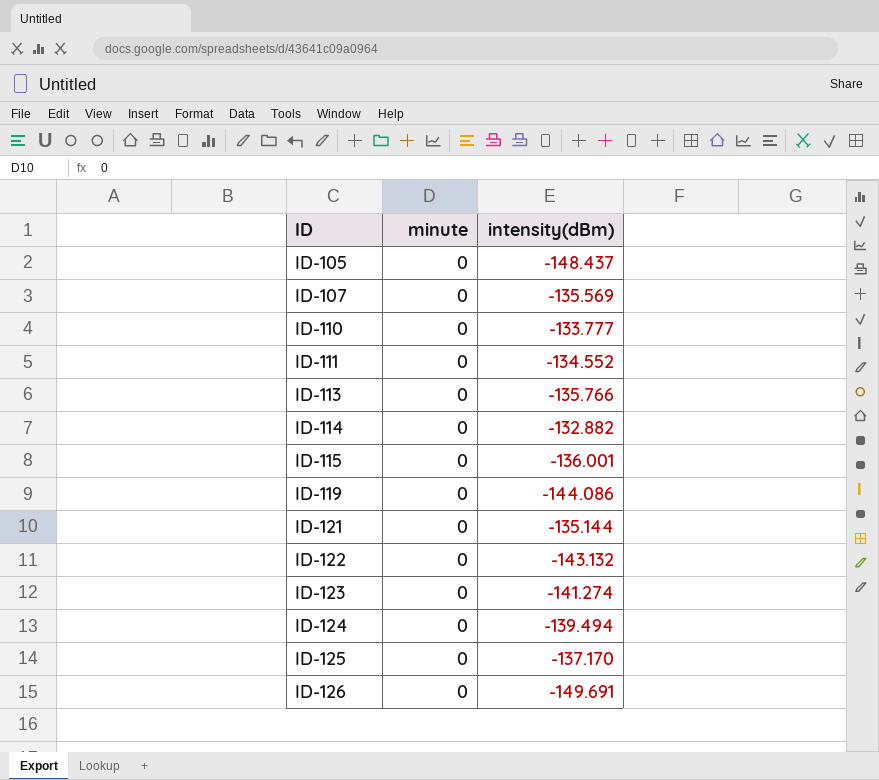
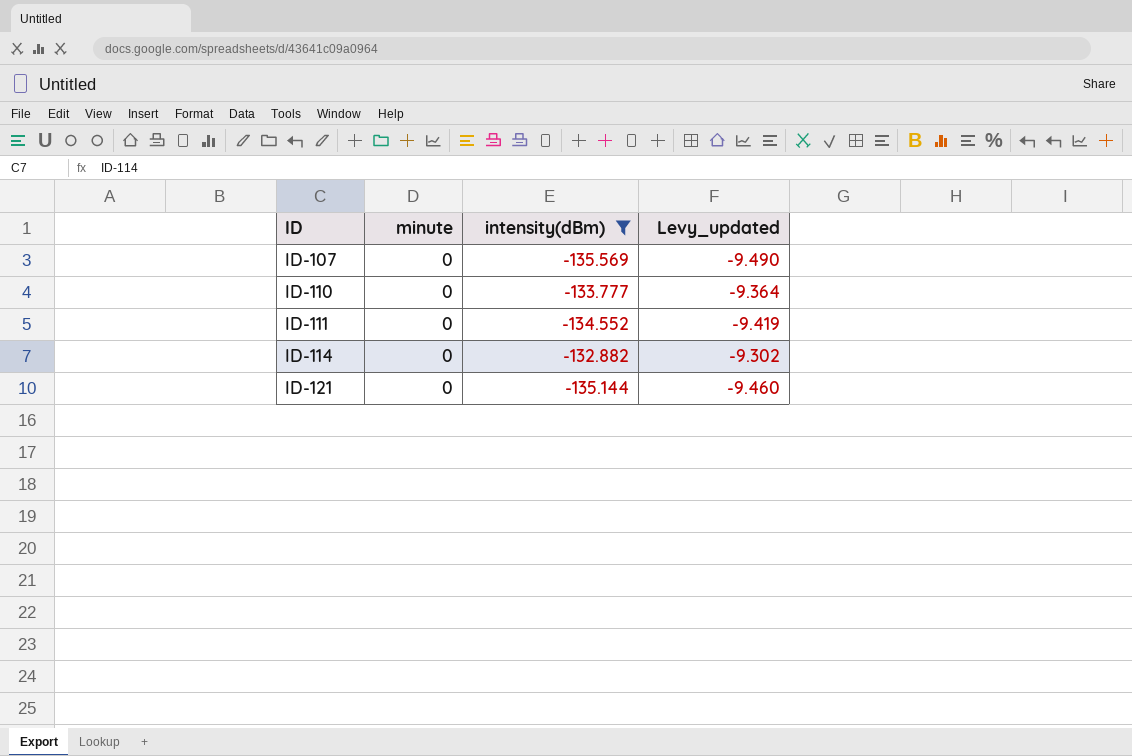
filter: none -> intensity(dBm) >= -135.569
column Levy_updated | formula: none -> [intensity(dBm)] * 0.07

